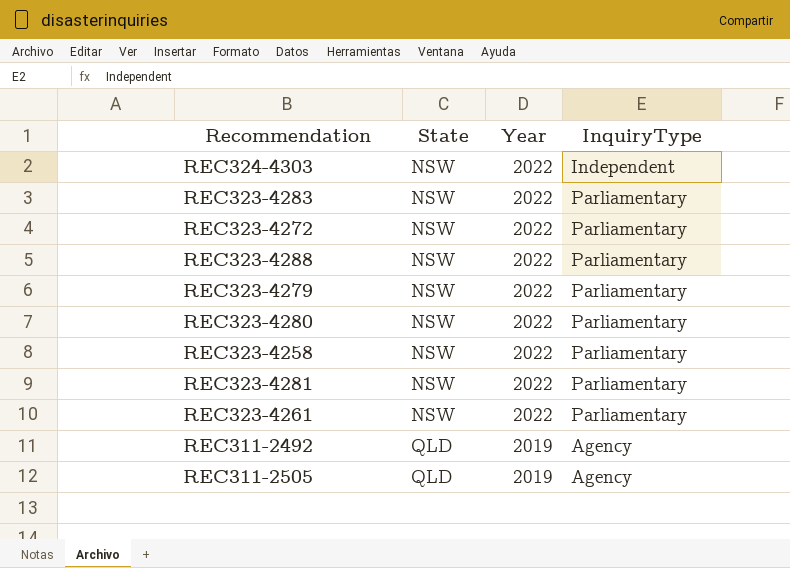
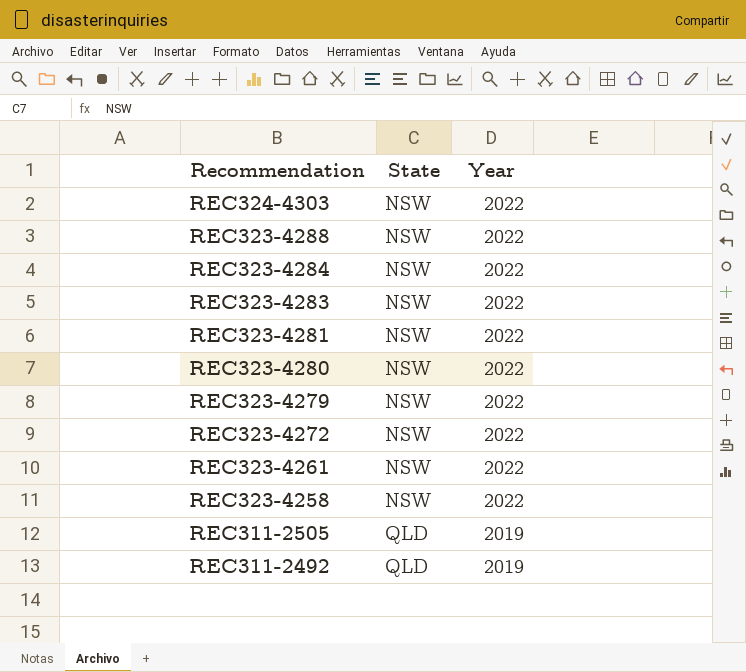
row order: State ascending -> Recommendation descending
column InquiryType | position: 4 -> none
row REC323-4284: none -> NSW | 2022

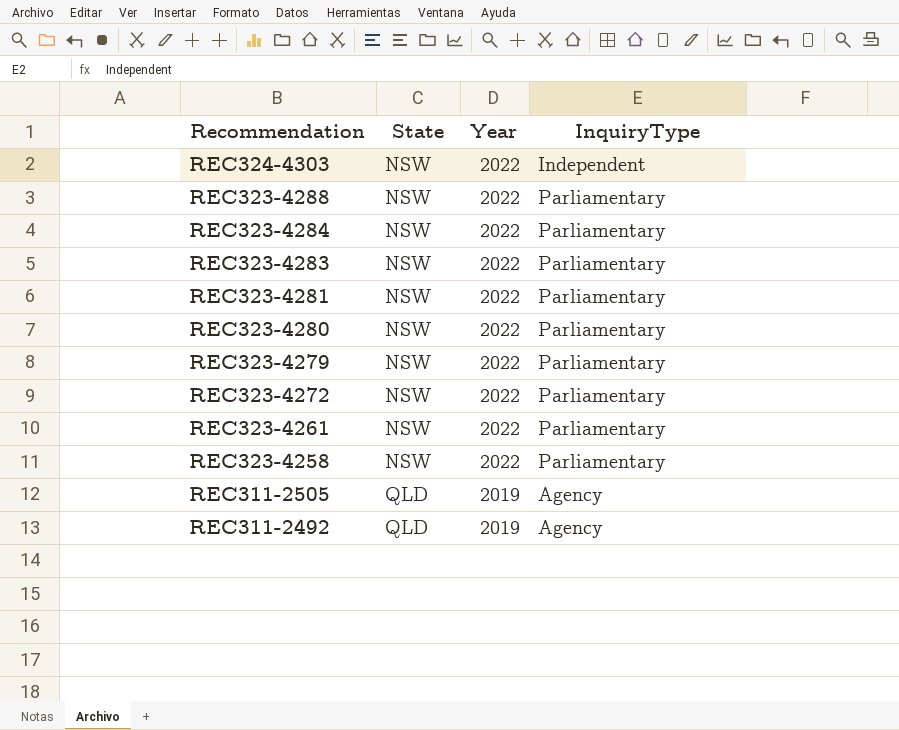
column InquiryType | position: none -> 4

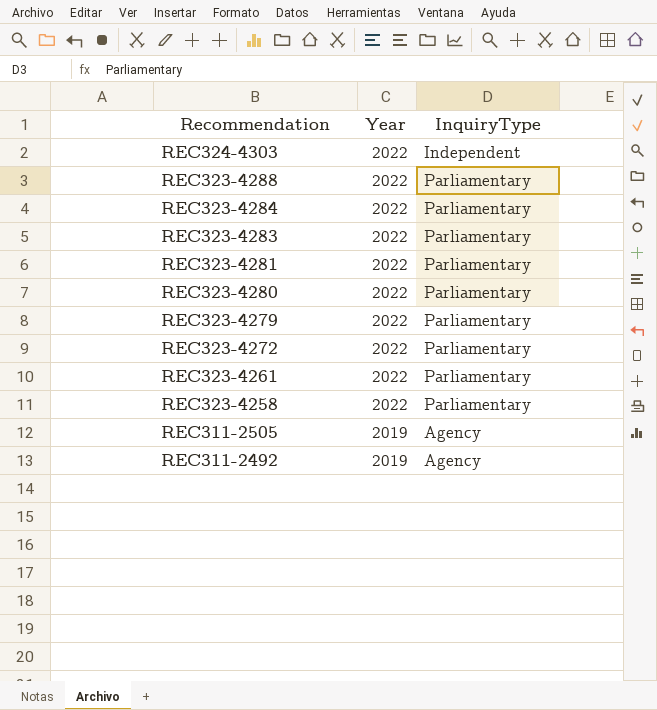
column State | position: 2 -> none

